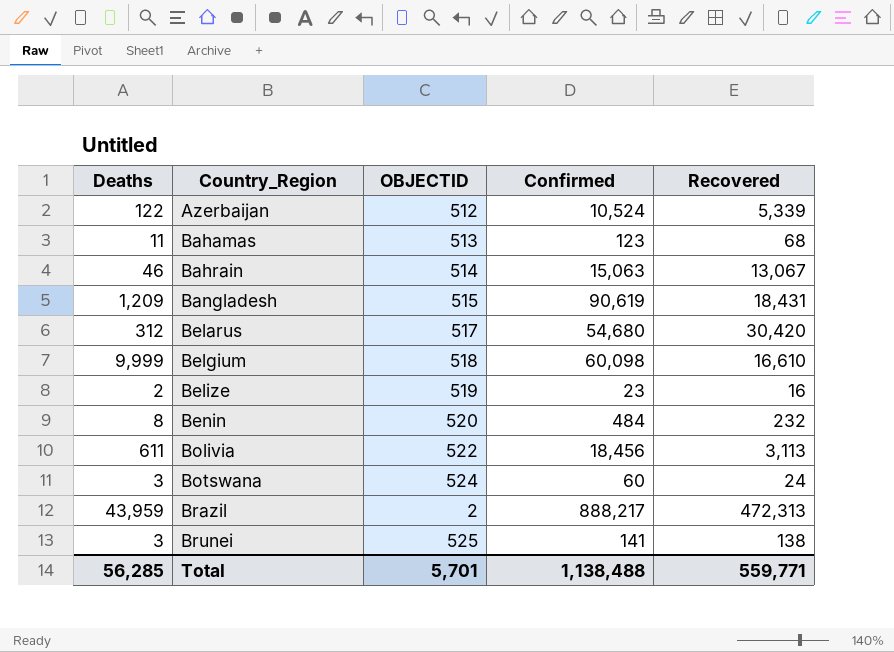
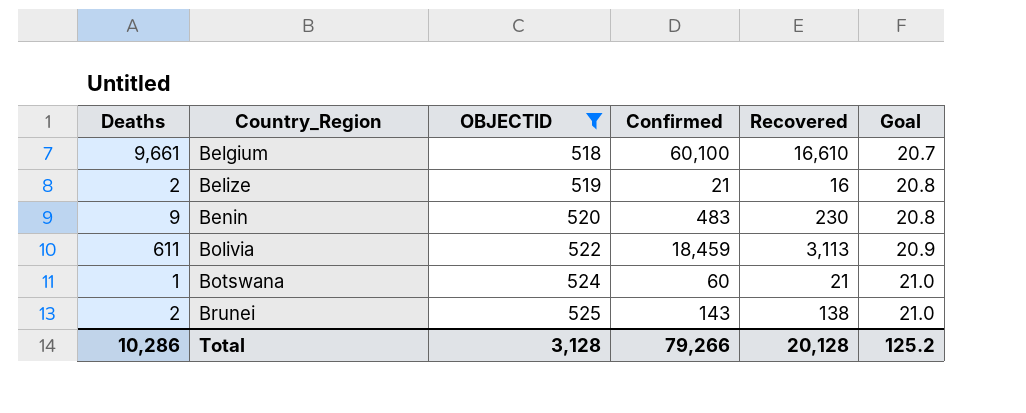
filter: none -> OBJECTID >= 518
column Goal | formula: none -> [OBJECTID] * 0.04
Belgium | Deaths: 9,999 -> 9,661
Belgium | Confirmed: 60,098 -> 60,100
Belize | Confirmed: 23 -> 21
Benin | Deaths: 8 -> 9
Benin | Confirmed: 484 -> 483
Benin | Recovered: 232 -> 230
Bolivia | Confirmed: 18,456 -> 18,459
Botswana | Deaths: 3 -> 1
Botswana | Recovered: 24 -> 21
Brunei | Deaths: 3 -> 2
Brunei | Confirmed: 141 -> 143
Total | Deaths: 56,285 -> 10,286
Total | OBJECTID: 5,701 -> 3,128
Total | Confirmed: 1,138,488 -> 79,266
Total | Recovered: 559,771 -> 20,128

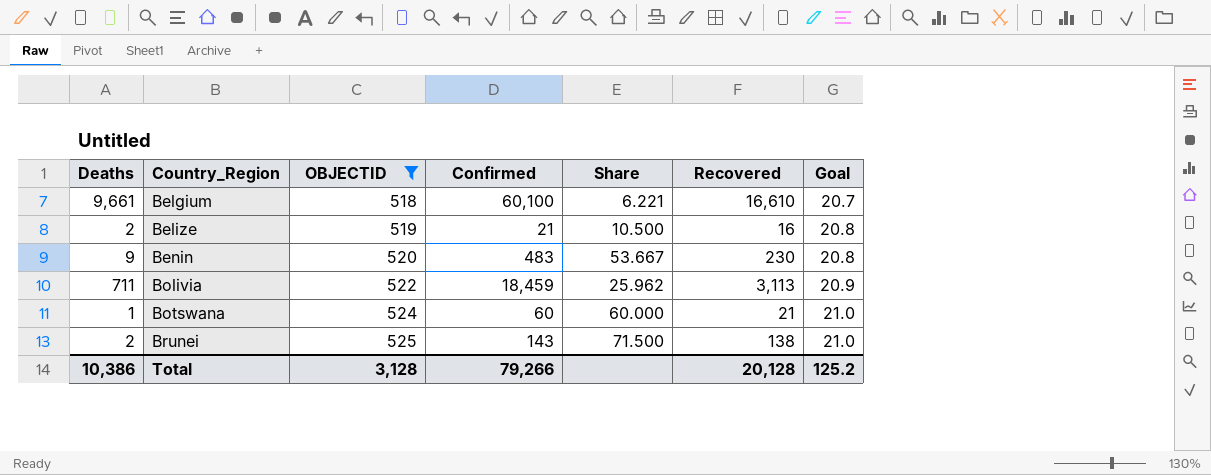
column Share | formula: none -> [Confirmed] / [Deaths]
Bolivia | Deaths: 611 -> 711
Total | Deaths: 10,286 -> 10,386

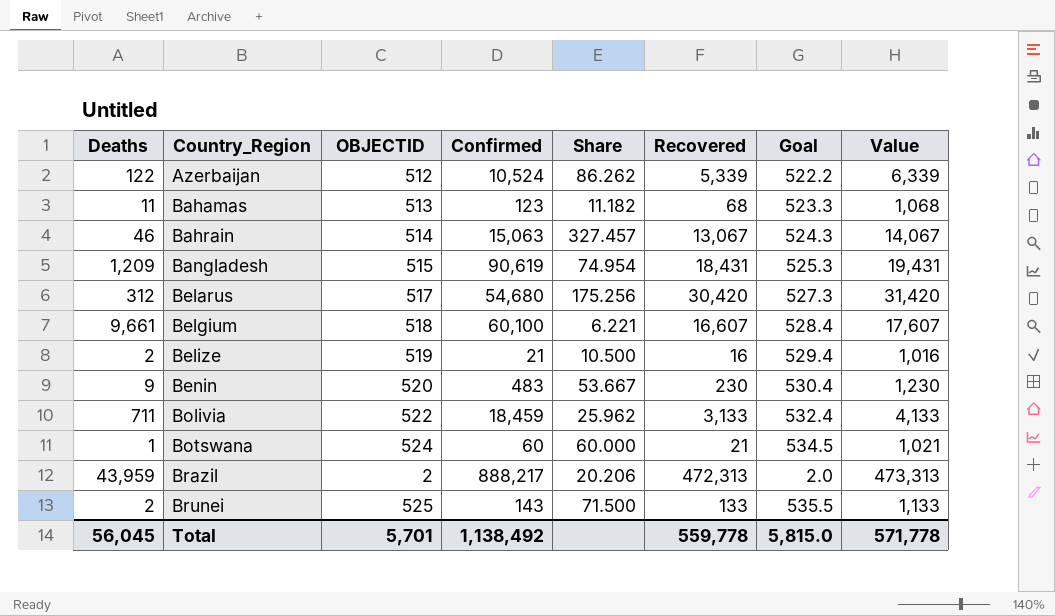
filter: OBJECTID >= 518 -> none
column Goal | formula: [OBJECTID] * 0.04 -> [OBJECTID] * 1.02
column Value | formula: none -> [Recovered] + 1000
Belgium | Recovered: 16,610 -> 16,607
Bolivia | Recovered: 3,113 -> 3,133
Brunei | Recovered: 138 -> 133
Total | Deaths: 10,386 -> 56,045
Total | OBJECTID: 3,128 -> 5,701
Total | Confirmed: 79,266 -> 1,138,492
Total | Recovered: 20,128 -> 559,778
Total | Goal: 125.2 -> 5,815.0

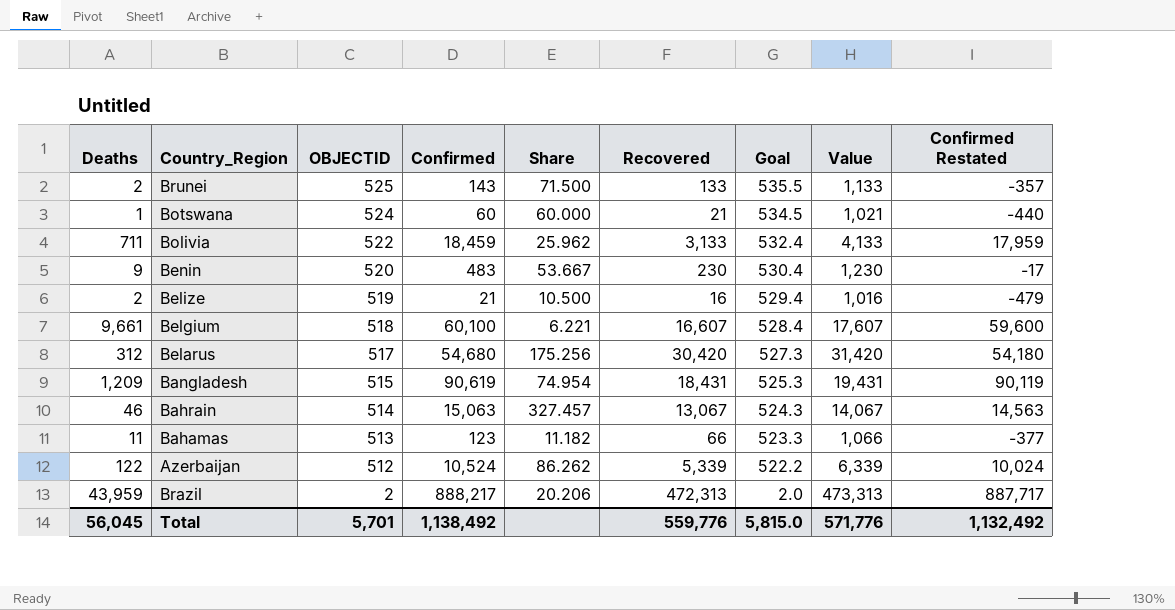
row order: Country_Region ascending -> OBJECTID descending
column Confirmed Restated | formula: none -> [Confirmed] - 500
Bahamas | Recovered: 68 -> 66
Bahamas | Value: 1,068 -> 1,066
Total | Recovered: 559,778 -> 559,776
Total | Value: 571,778 -> 571,776

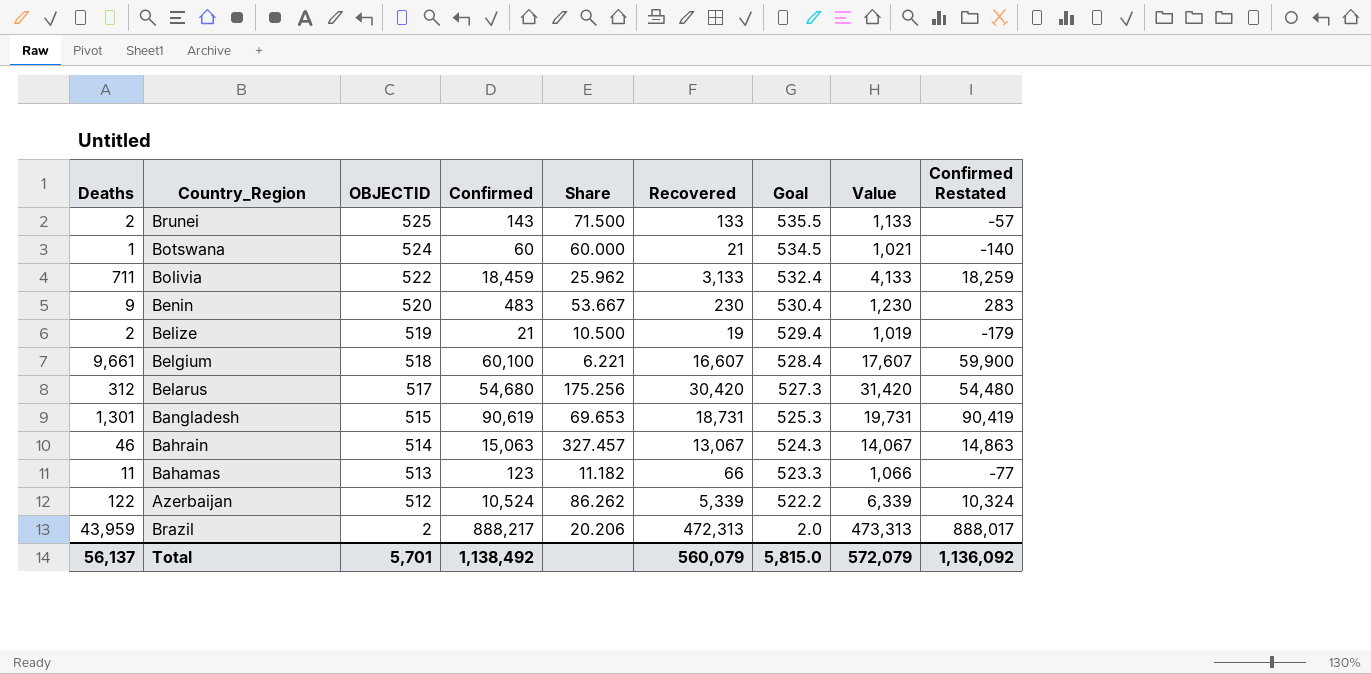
column Confirmed Restated | formula: [Confirmed] - 500 -> [Confirmed] - 200
Belize | Recovered: 16 -> 19
Belize | Value: 1,016 -> 1,019
Bangladesh | Deaths: 1,209 -> 1,301
Bangladesh | Share: 74.954 -> 69.653
Bangladesh | Recovered: 18,431 -> 18,731
Bangladesh | Value: 19,431 -> 19,731
Total | Deaths: 56,045 -> 56,137
Total | Recovered: 559,776 -> 560,079
Total | Value: 571,776 -> 572,079
Total | Confirmed Restated: 1,132,492 -> 1,136,092

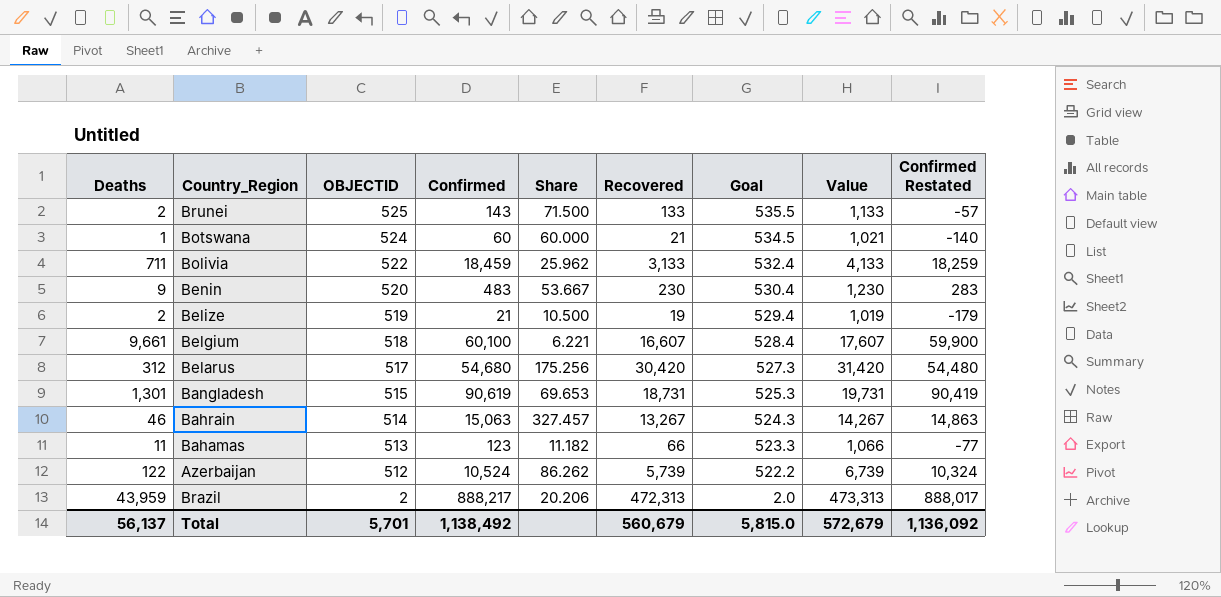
Bahrain | Recovered: 13,067 -> 13,267
Bahrain | Value: 14,067 -> 14,267
Azerbaijan | Recovered: 5,339 -> 5,739
Azerbaijan | Value: 6,339 -> 6,739
Total | Recovered: 560,079 -> 560,679
Total | Value: 572,079 -> 572,679

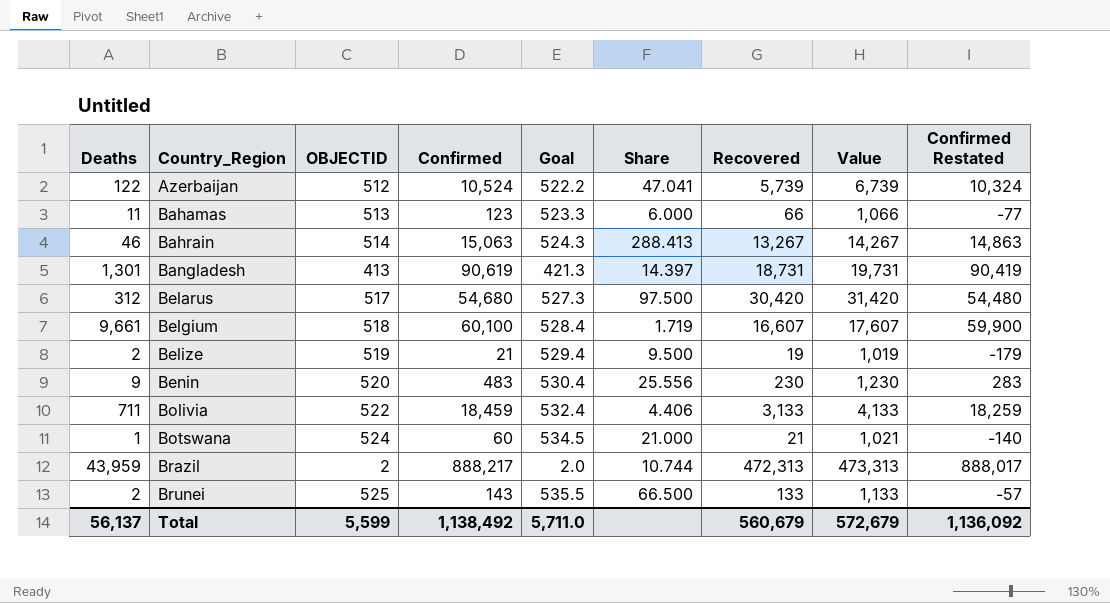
row order: OBJECTID descending -> Country_Region ascending
column Goal | position: 7 -> 5
column Share | formula: [Confirmed] / [Deaths] -> [Recovered] / [Deaths]
Bangladesh | OBJECTID: 515 -> 413
Bangladesh | Goal: 525.3 -> 421.3
Total | OBJECTID: 5,701 -> 5,599
Total | Goal: 5,815.0 -> 5,711.0

